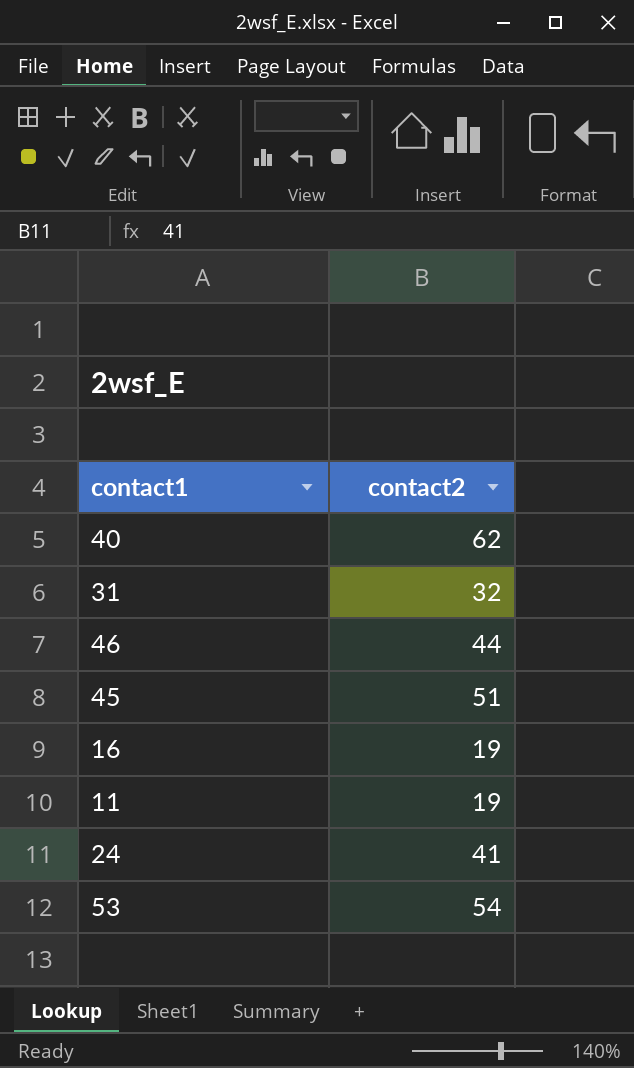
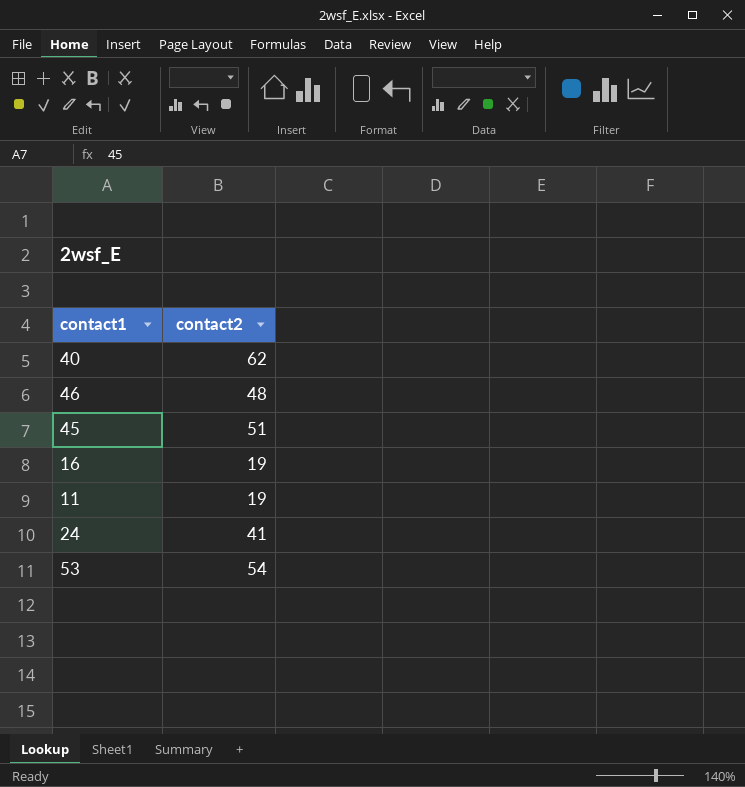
row 31: 32 -> none
46 | contact2: 44 -> 48

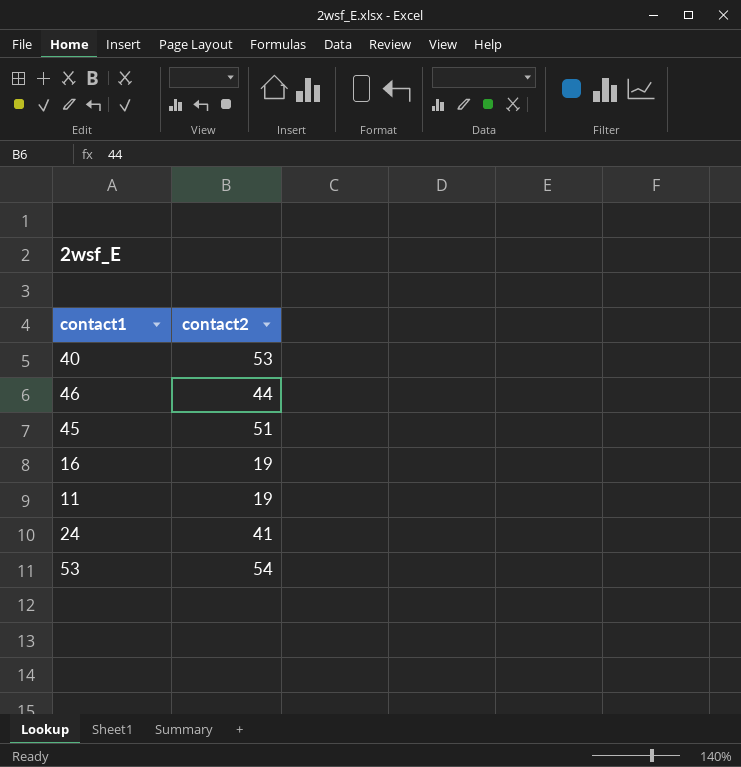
40 | contact2: 62 -> 53
46 | contact2: 48 -> 44

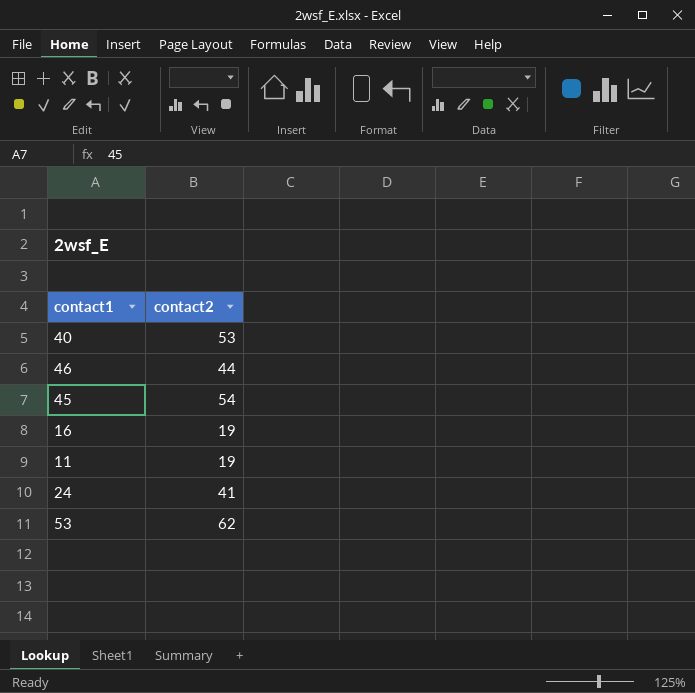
45 | contact2: 51 -> 54
53 | contact2: 54 -> 62

